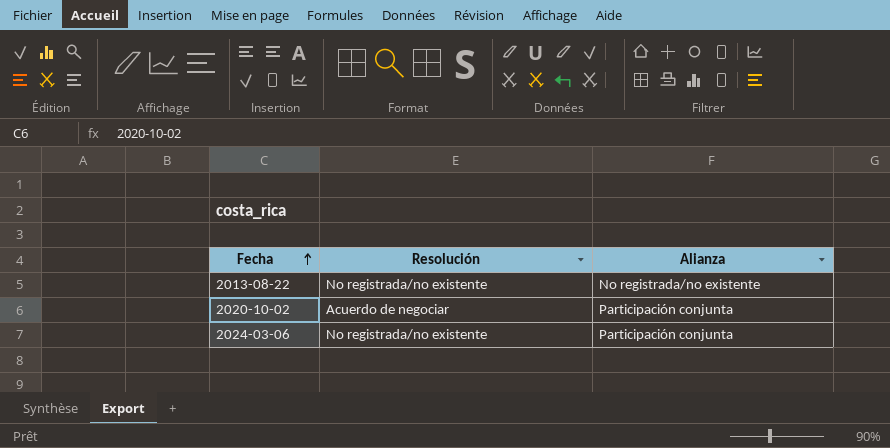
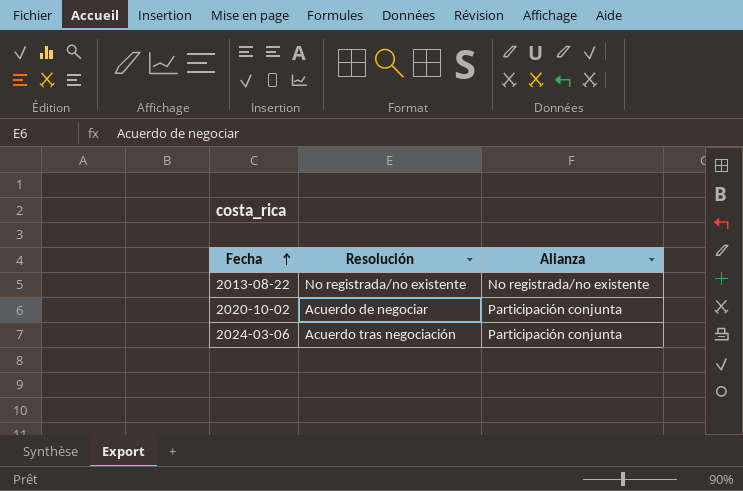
2024-03-06 | Resolución: No registrada/no existente -> Acuerdo tras negociación

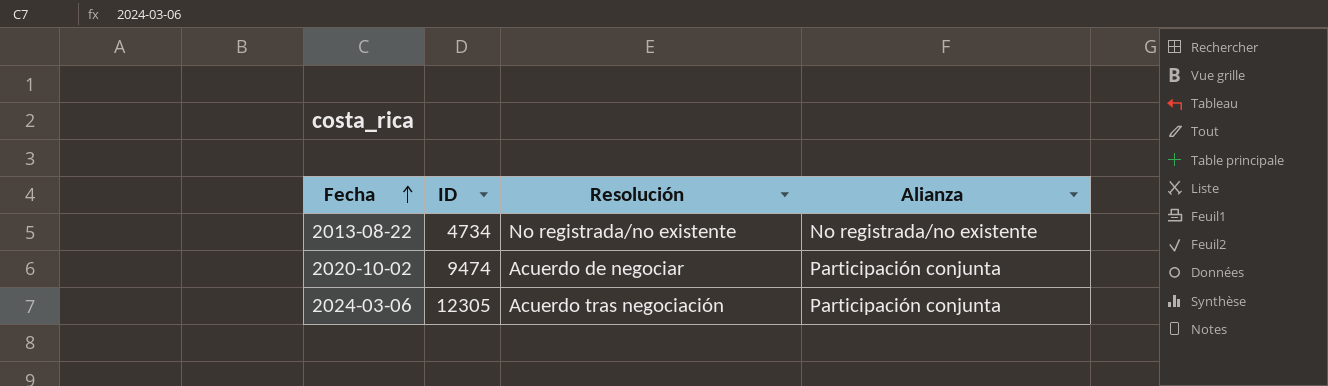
column ID | position: none -> 2

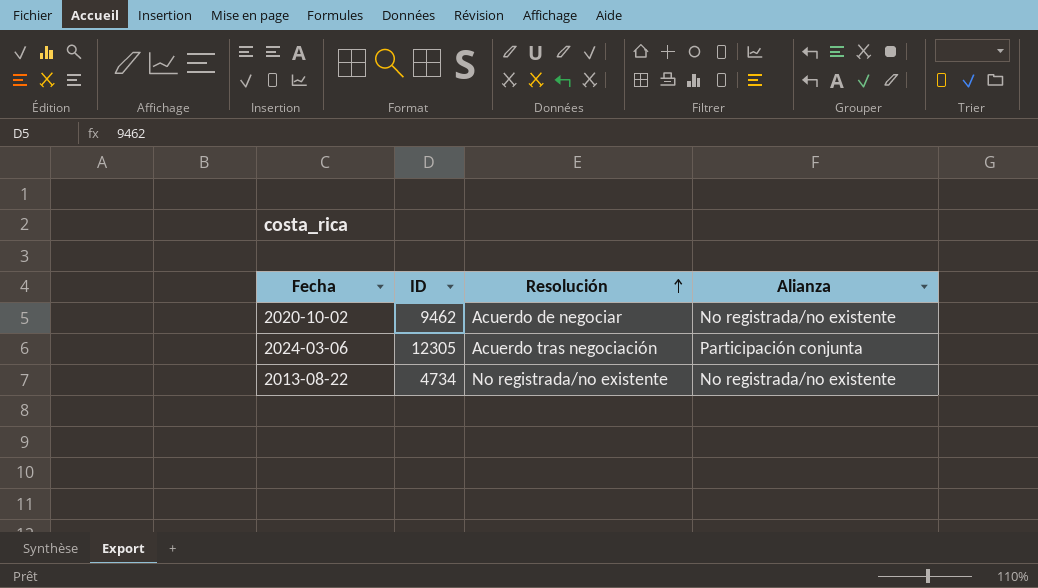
row order: Fecha ascending -> Resolución ascending
2020-10-02 | ID: 9474 -> 9462
2020-10-02 | Alianza: Participación conjunta -> No registrada/no existente

